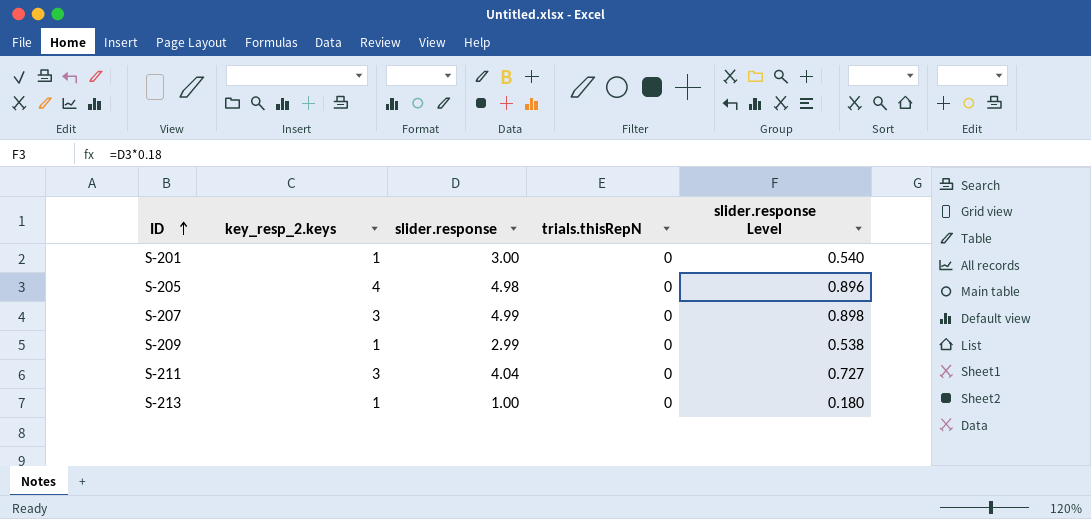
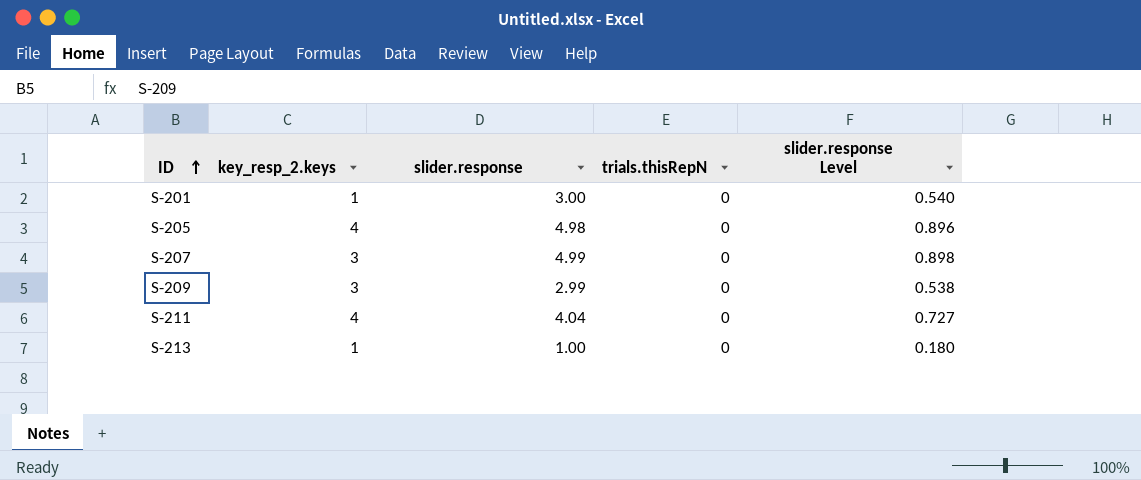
S-209 | key_resp_2.keys: 1 -> 3
S-211 | key_resp_2.keys: 3 -> 4

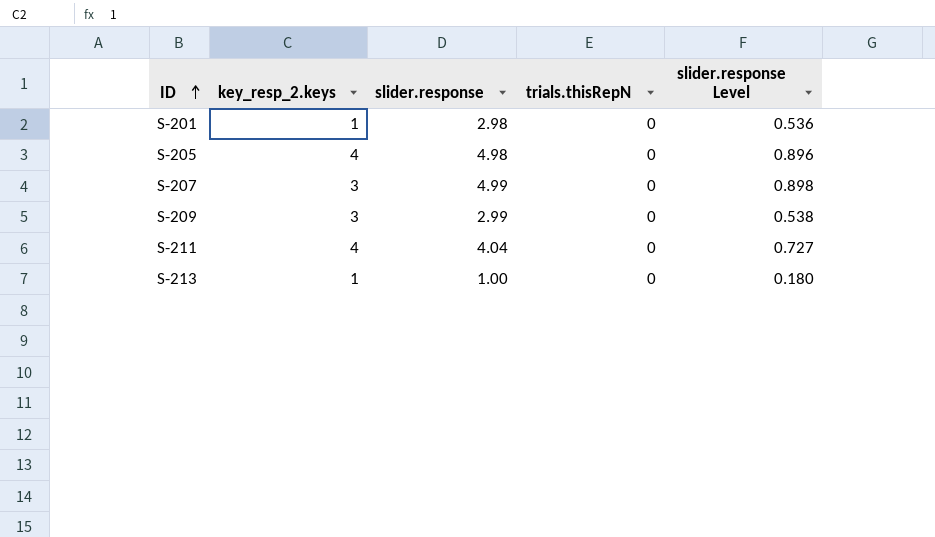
S-201 | slider.response: 3.00 -> 2.98
S-201 | slider.response Level: 0.540 -> 0.536

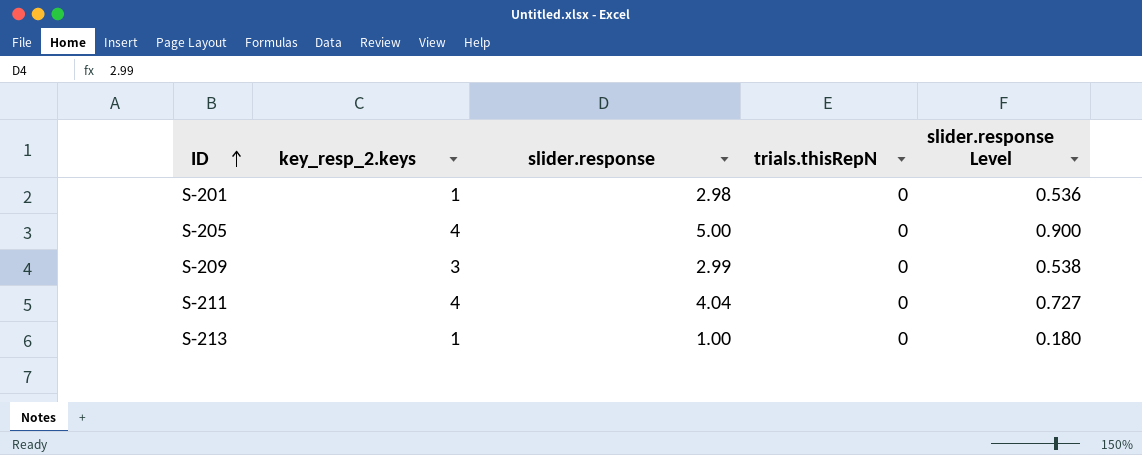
row S-207: 3 | 4.99 | 0 | 0.898 -> none
S-205 | slider.response: 4.98 -> 5.00
S-205 | slider.response Level: 0.896 -> 0.900

